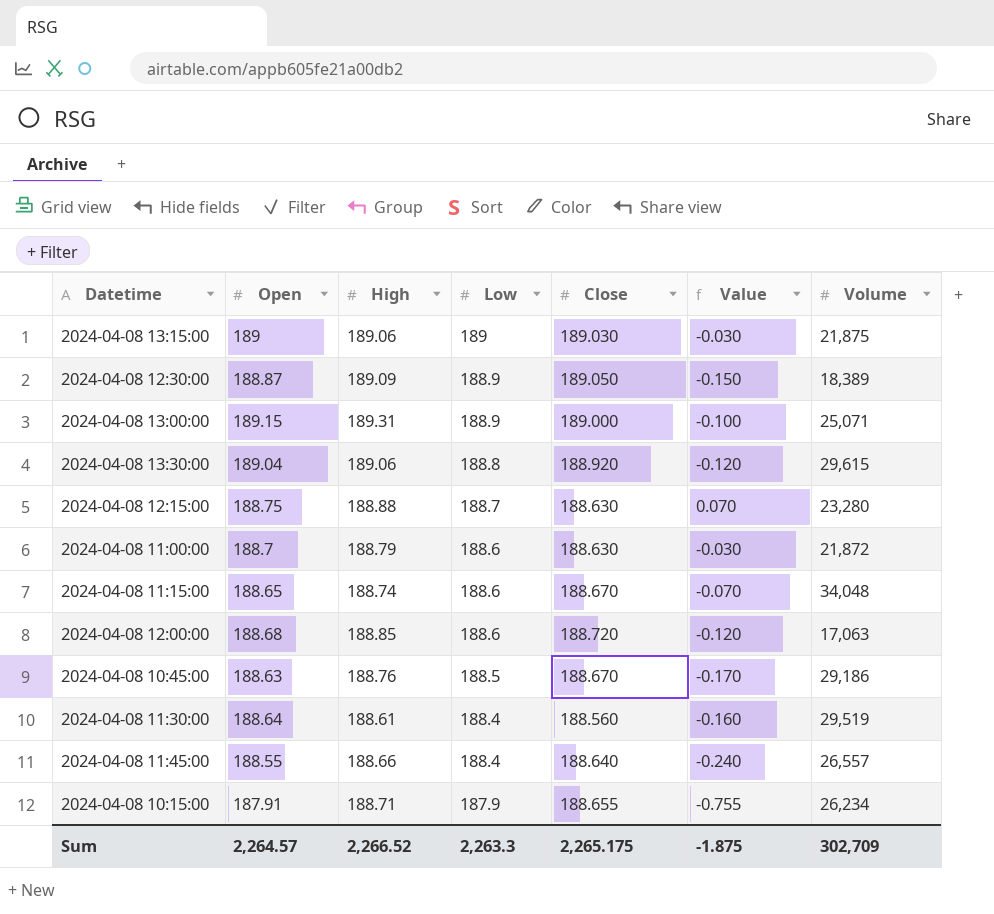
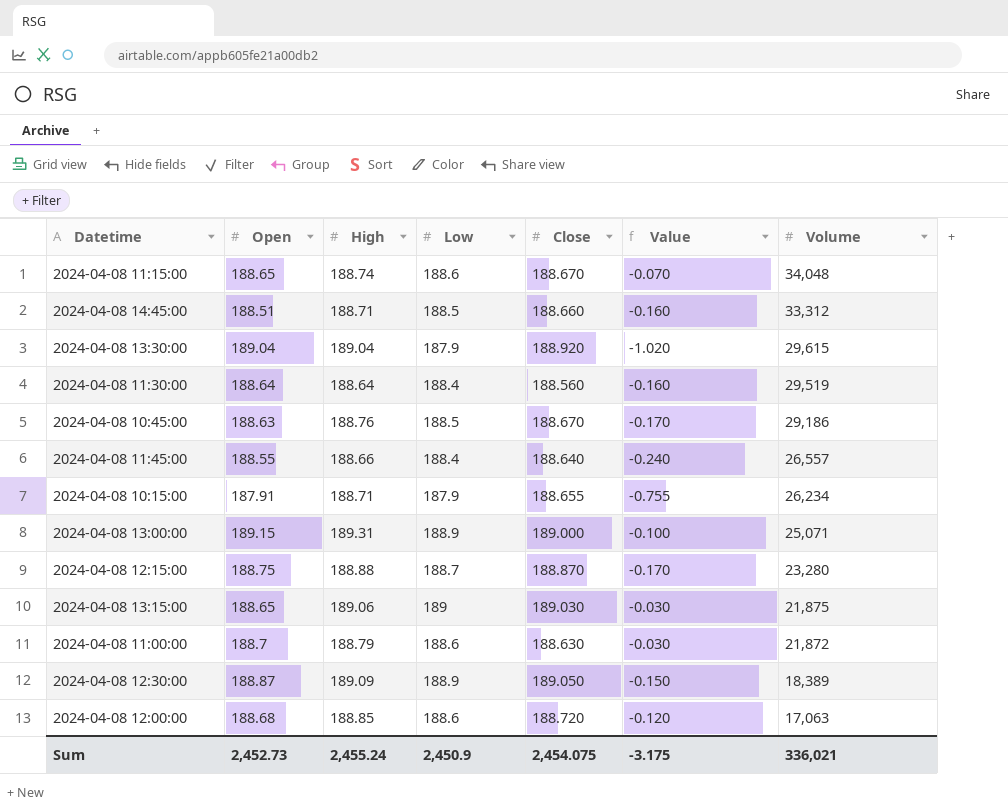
row order: Low descending -> Volume descending
row 2024-04-08 14:45:00: none -> 188.51 | 188.71 | 188.5 | 188.660 | -0.160 | 33,312
2024-04-08 13:30:00 | High: 189.06 -> 189.04
2024-04-08 13:30:00 | Low: 188.8 -> 187.9
2024-04-08 13:30:00 | Value: -0.120 -> -1.020
2024-04-08 11:30:00 | High: 188.61 -> 188.64
2024-04-08 12:15:00 | Close: 188.630 -> 188.870
2024-04-08 12:15:00 | Value: 0.070 -> -0.170
2024-04-08 13:15:00 | Open: 189 -> 188.65
Sum | Open: 2,264.57 -> 2,452.73
Sum | High: 2,266.52 -> 2,455.24
Sum | Low: 2,263.3 -> 2,450.9
Sum | Close: 2,265.175 -> 2,454.075
Sum | Value: -1.875 -> -3.175
Sum | Volume: 302,709 -> 336,021

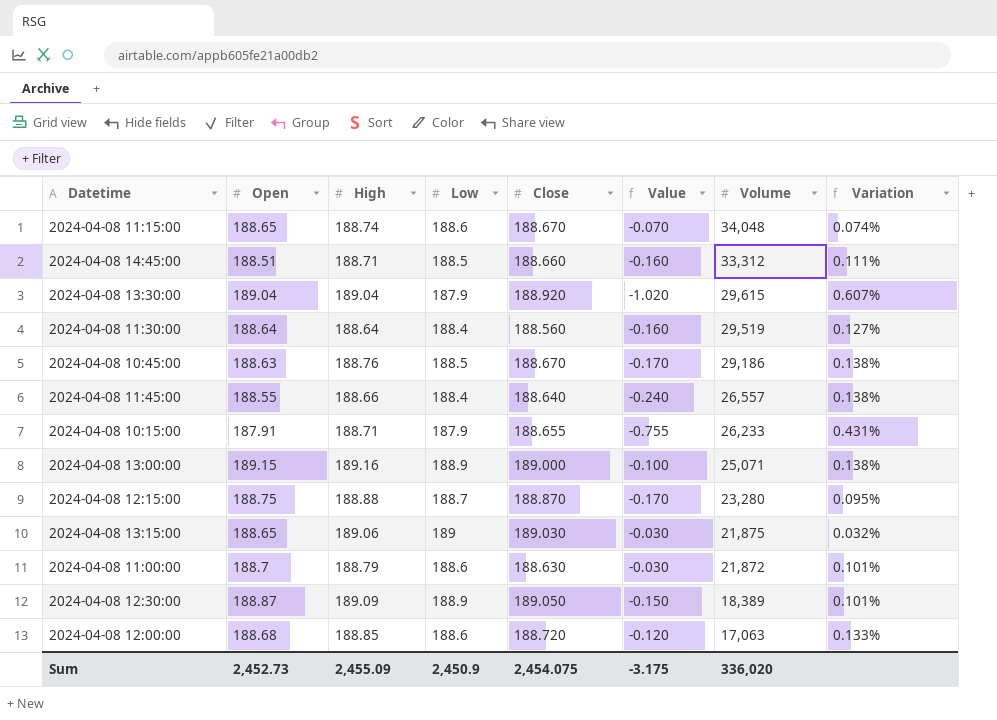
column Variation | formula: none -> ([High] - [Low]) / [Low]
2024-04-08 10:15:00 | Volume: 26,234 -> 26,233
2024-04-08 13:00:00 | High: 189.31 -> 189.16
Sum | High: 2,455.24 -> 2,455.09
Sum | Volume: 336,021 -> 336,020

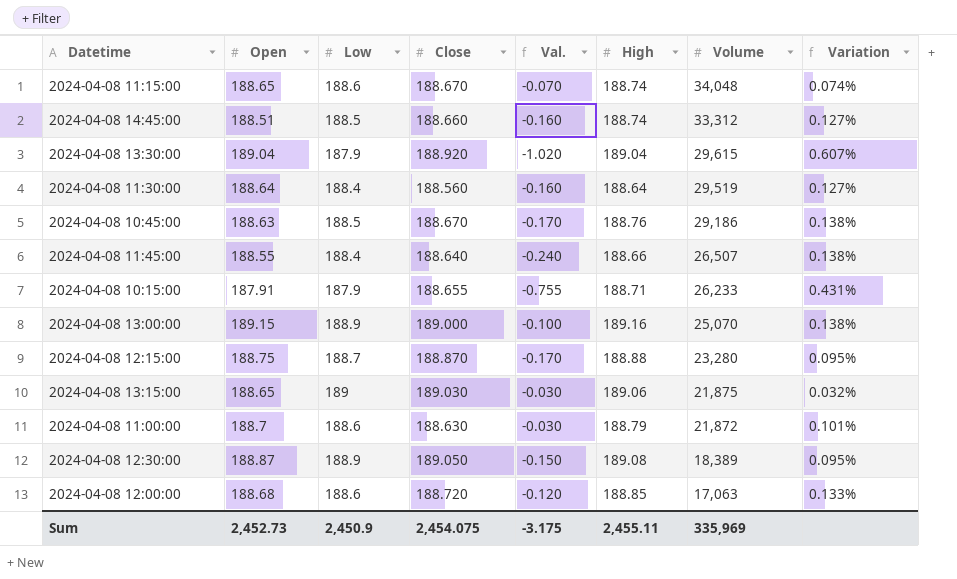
column name: Value -> Val.
column High | position: 3 -> 6
2024-04-08 14:45:00 | High: 188.71 -> 188.74
2024-04-08 14:45:00 | Variation: 0.111% -> 0.127%
2024-04-08 11:45:00 | Volume: 26,557 -> 26,507
2024-04-08 13:00:00 | Volume: 25,071 -> 25,070
2024-04-08 12:30:00 | High: 189.09 -> 189.08
2024-04-08 12:30:00 | Variation: 0.101% -> 0.095%
Sum | High: 2,455.09 -> 2,455.11
Sum | Volume: 336,020 -> 335,969

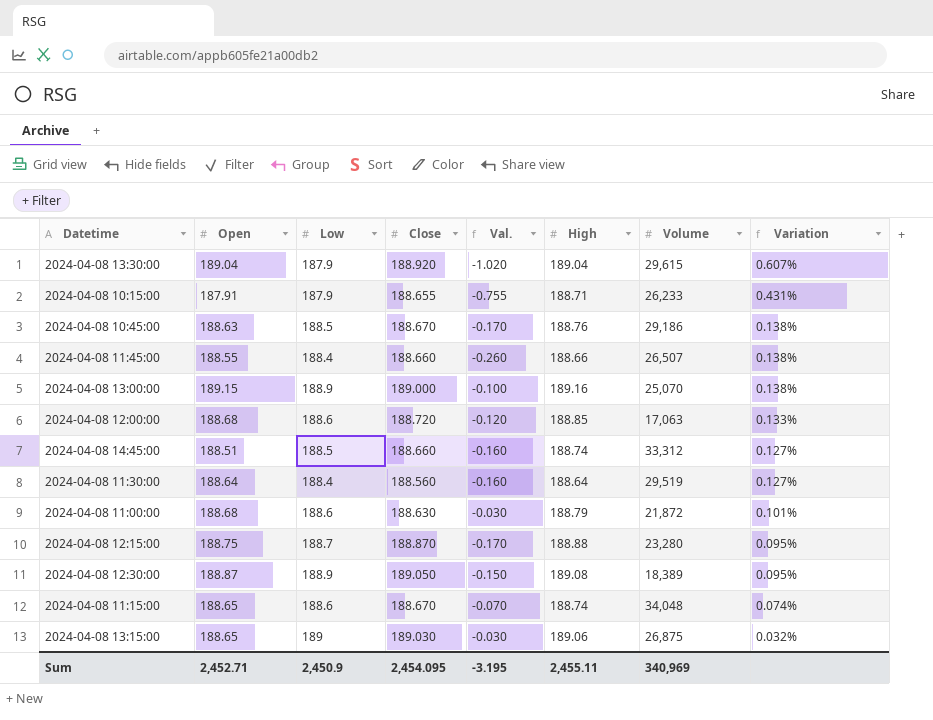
row order: Volume descending -> Variation descending
2024-04-08 11:45:00 | Close: 188.640 -> 188.660
2024-04-08 11:45:00 | Val.: -0.240 -> -0.260
2024-04-08 11:00:00 | Open: 188.7 -> 188.68
2024-04-08 13:15:00 | Volume: 21,875 -> 26,875
Sum | Open: 2,452.73 -> 2,452.71
Sum | Close: 2,454.075 -> 2,454.095
Sum | Val.: -3.175 -> -3.195
Sum | Volume: 335,969 -> 340,969

